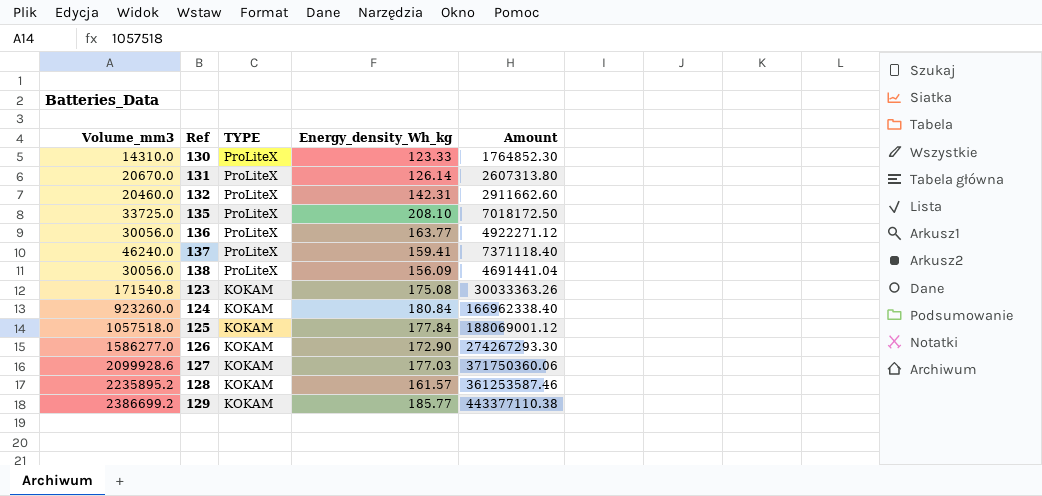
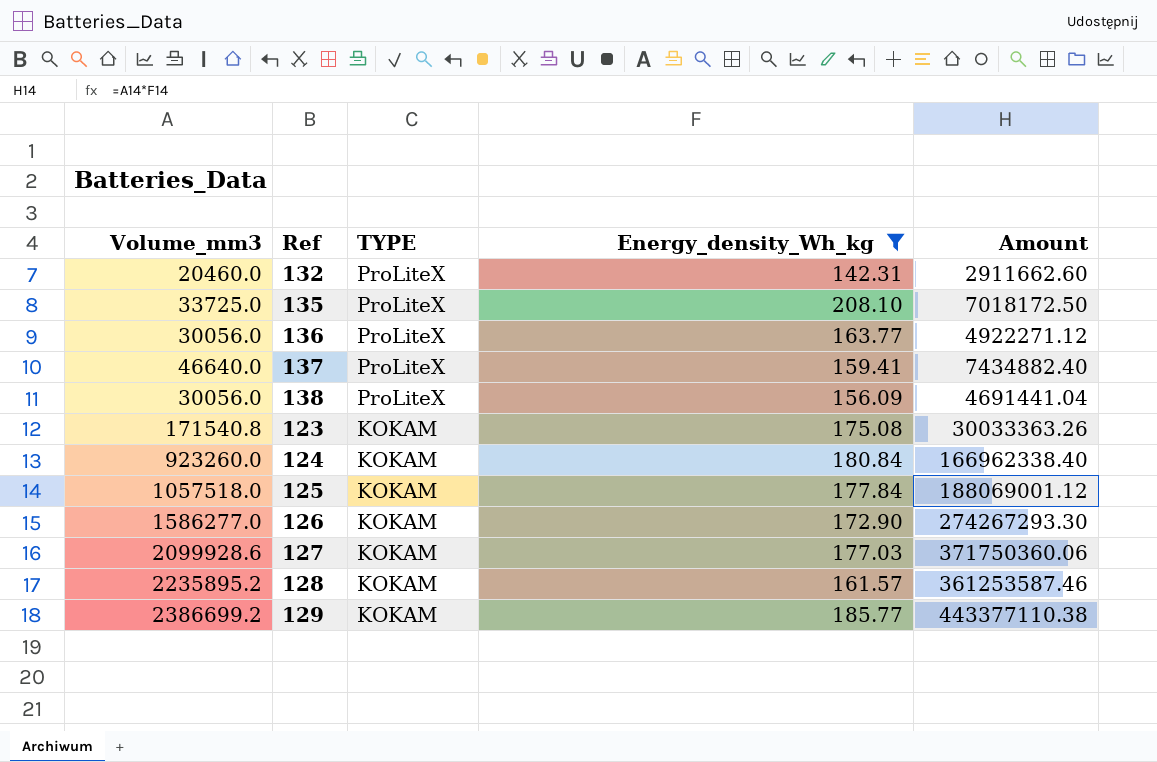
filter: none -> Energy_density_Wh_kg >= 142.31
137 | Volume_mm3: 46240.0 -> 46640.0
137 | Amount: 7371118.40 -> 7434882.40

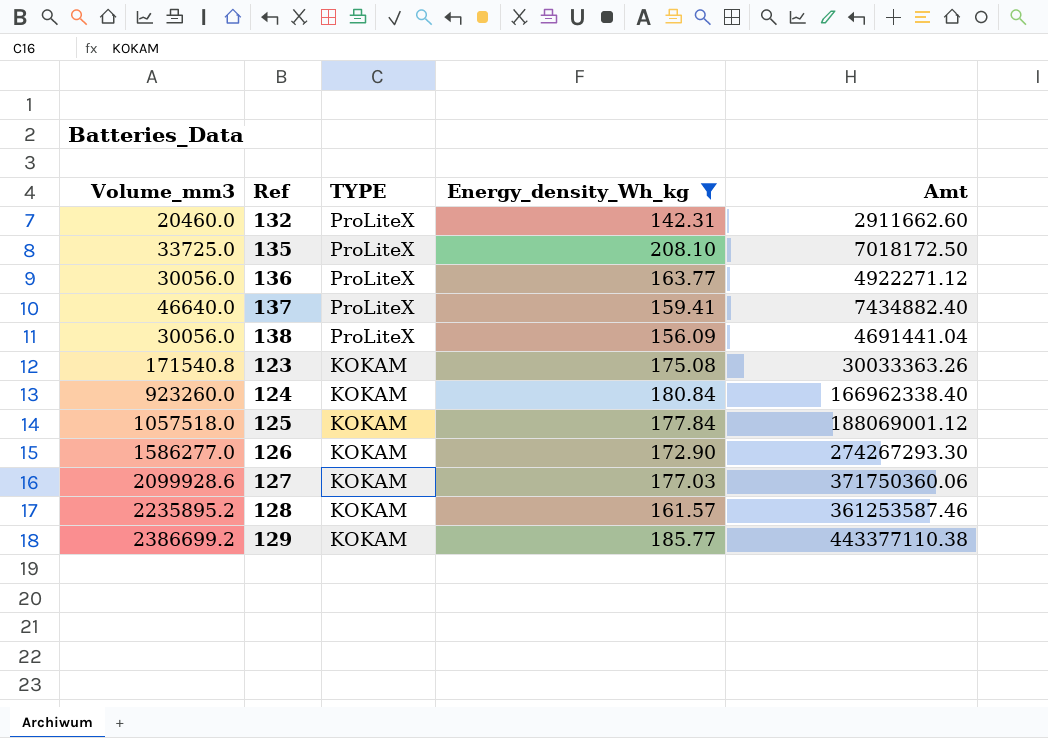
column name: Amount -> Amt

